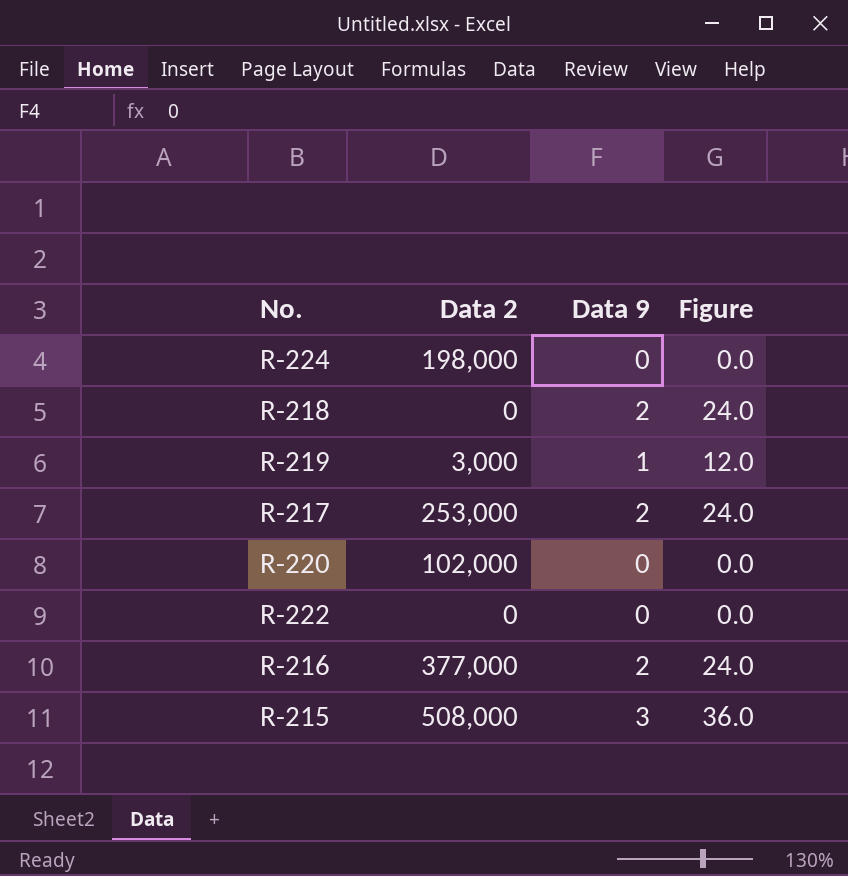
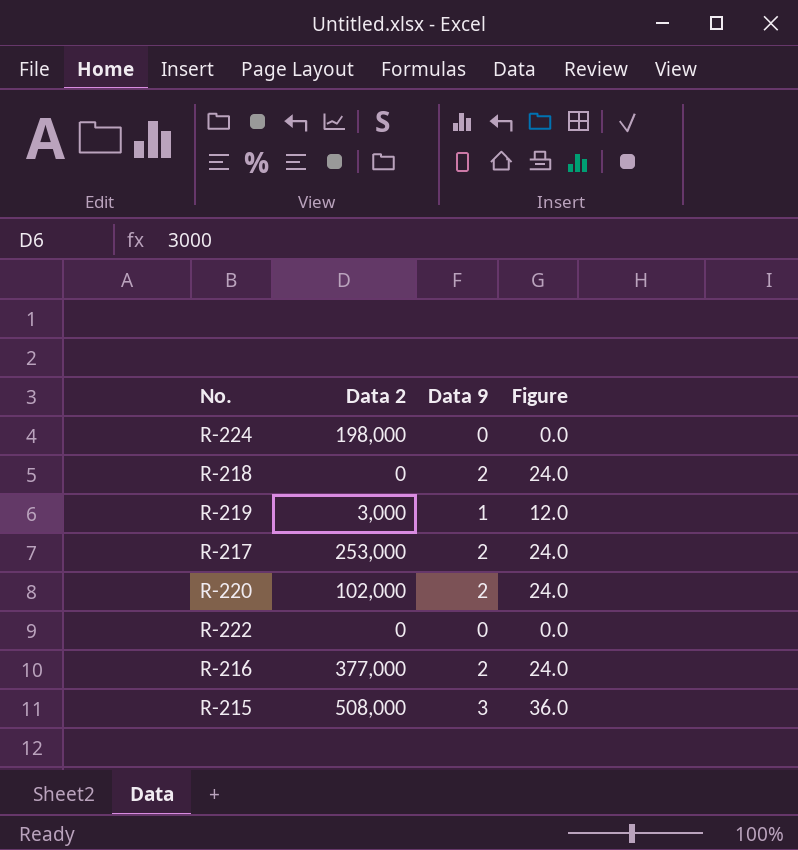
R-220 | Data 9: 0 -> 2
R-220 | Figure: 0.0 -> 24.0

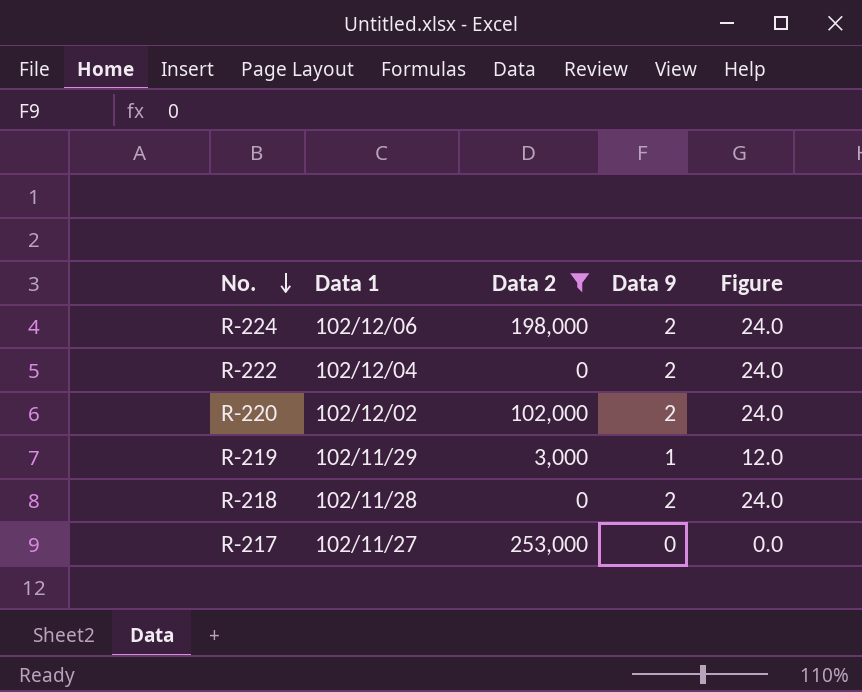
filter: none -> Data 2 <= 253,000
row order: none -> No. descending
column Data 1 | position: none -> 2
R-224 | Data 9: 0 -> 2
R-224 | Figure: 0.0 -> 24.0
R-222 | Data 9: 0 -> 2
R-222 | Figure: 0.0 -> 24.0
R-217 | Data 9: 2 -> 0
R-217 | Figure: 24.0 -> 0.0

